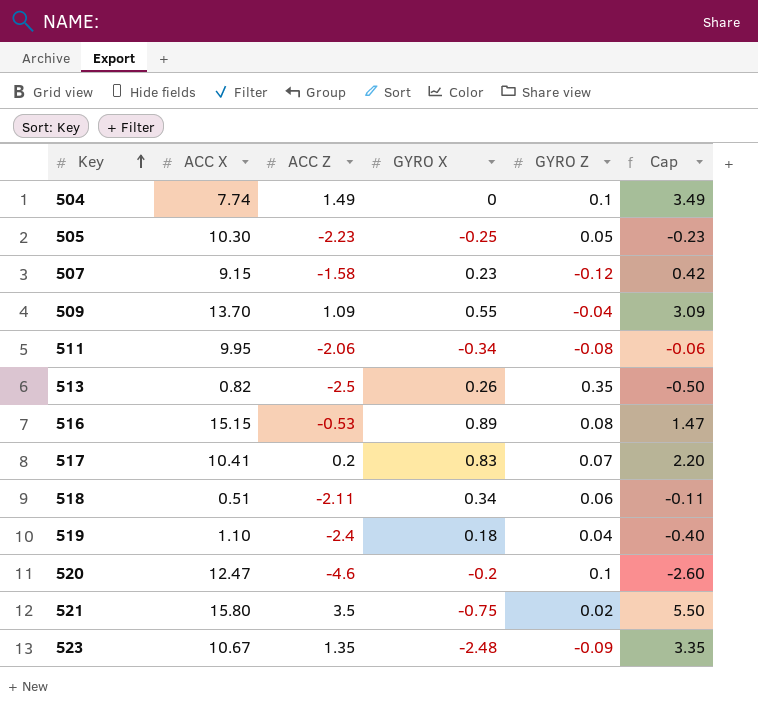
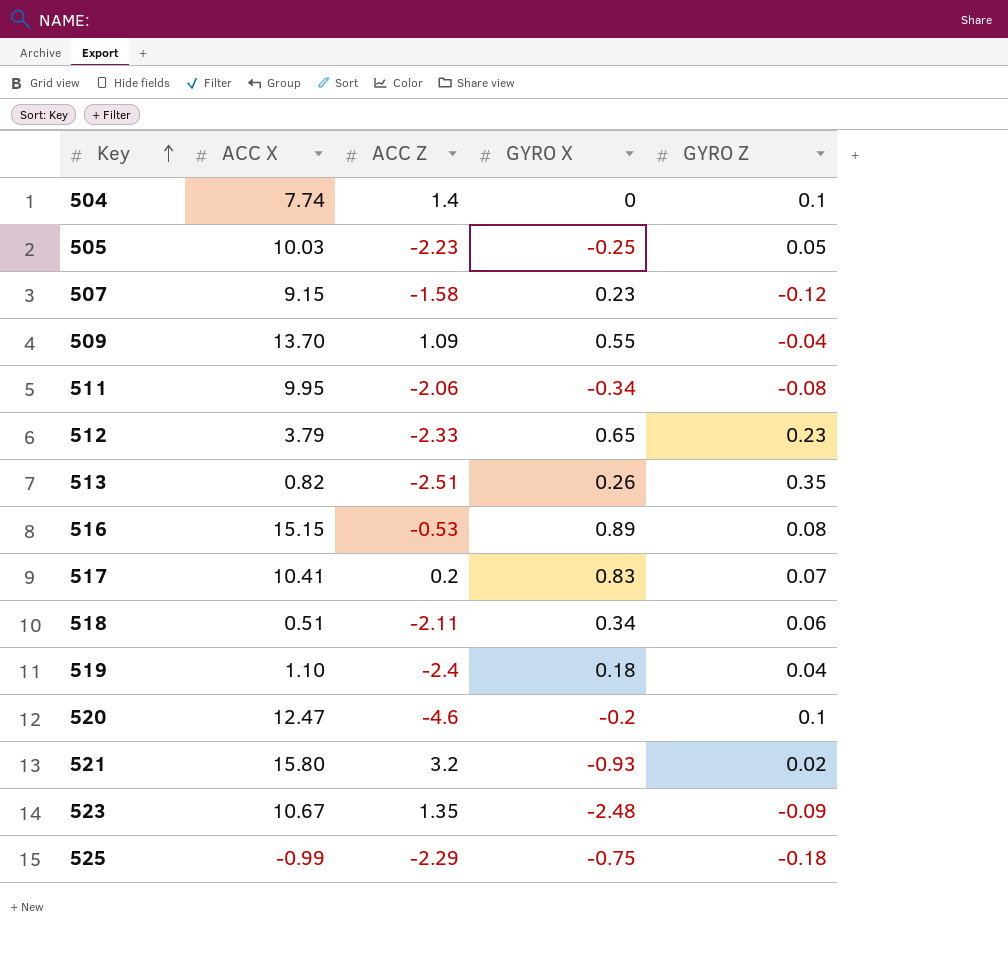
column Cap | formula: [ACC Z] + 2 -> none
504 | ACC Z: 1.49 -> 1.4
505 | ACC X: 10.30 -> 10.03
row 512: none -> 3.79 | -2.33 | 0.65 | 0.23
513 | ACC Z: -2.5 -> -2.51
521 | ACC Z: 3.5 -> 3.2
521 | GYRO X: -0.75 -> -0.93
row 525: none -> -0.99 | -2.29 | -0.75 | -0.18

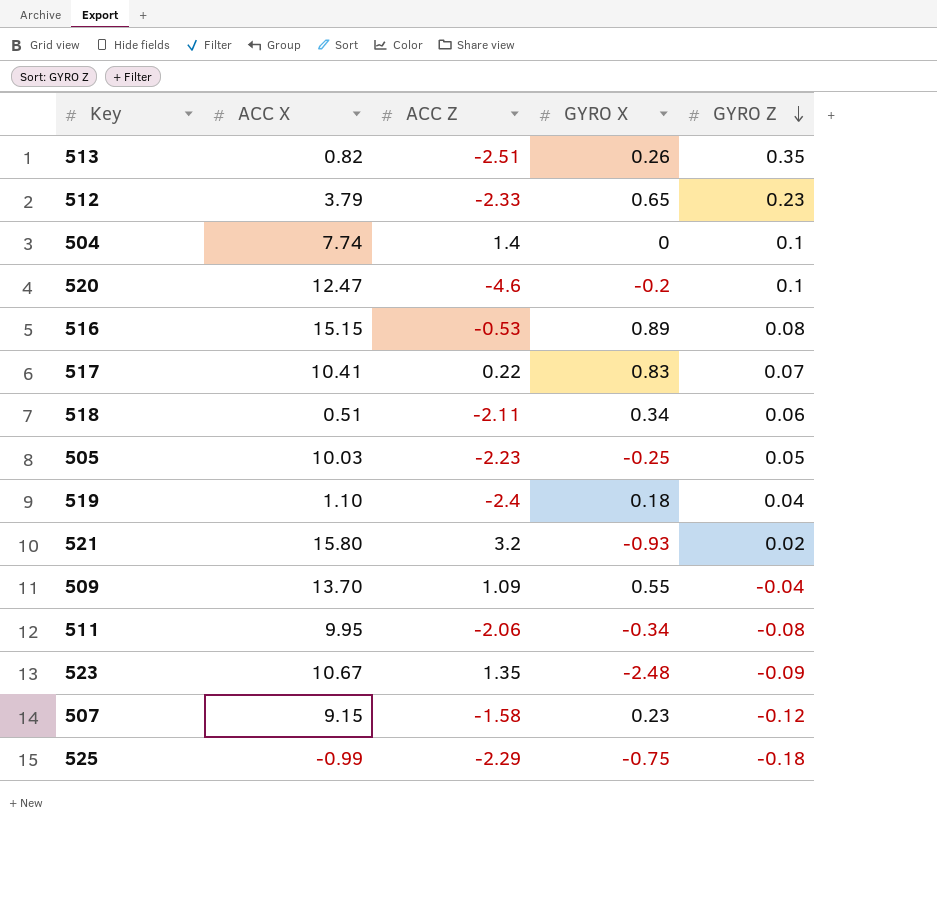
row order: Key ascending -> GYRO Z descending
517 | ACC Z: 0.2 -> 0.22

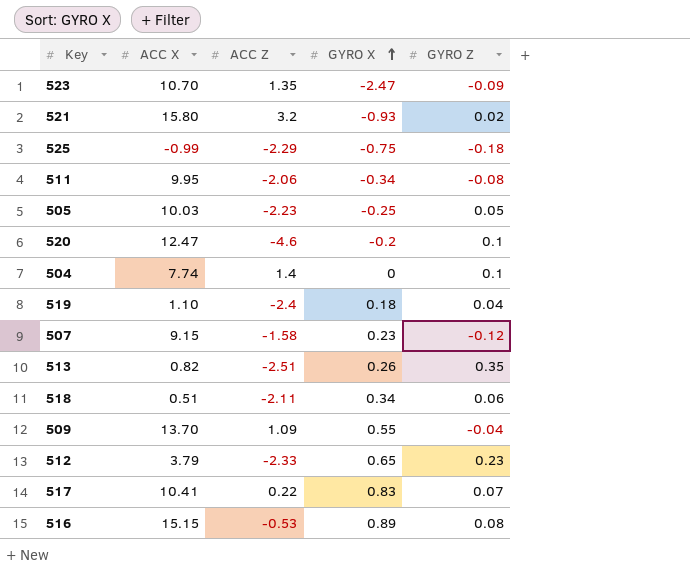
row order: GYRO Z descending -> GYRO X ascending
523 | ACC X: 10.67 -> 10.70
523 | GYRO X: -2.48 -> -2.47

